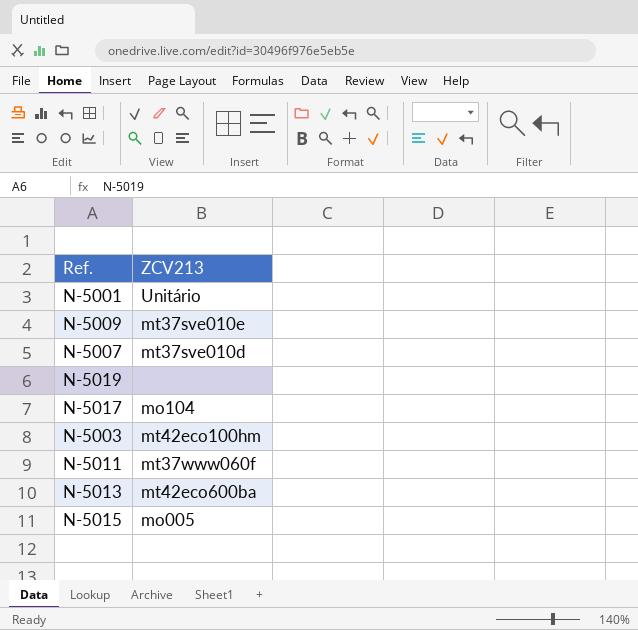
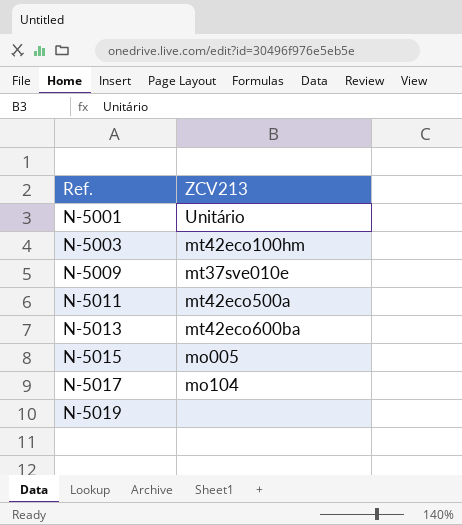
row order: none -> Ref. ascending
row N-5007: mt37sve010d -> none
N-5011 | ZCV213: mt37www060f -> mt42eco500a

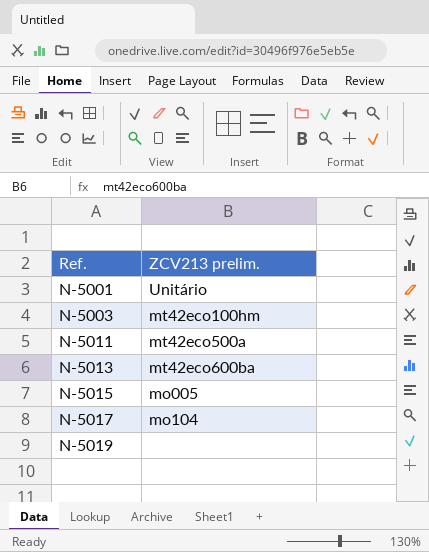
column name: ZCV213 -> ZCV213 prelim.
row N-5009: mt37sve010e -> none

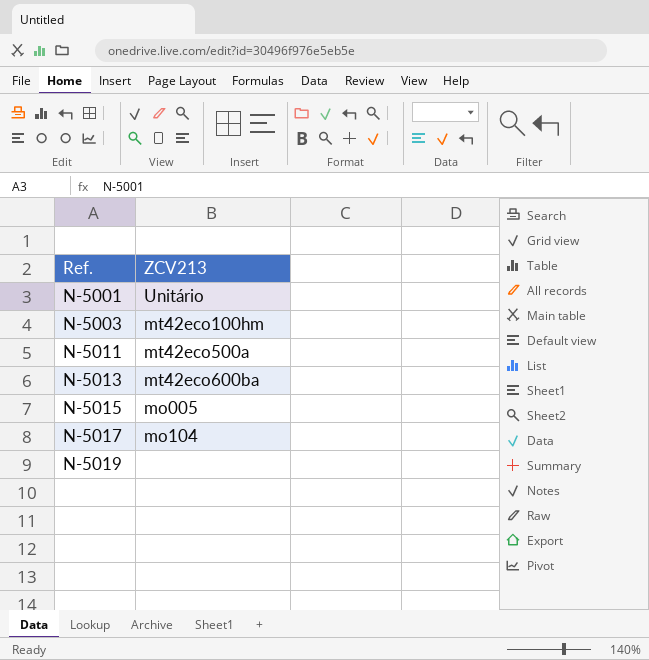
column name: ZCV213 prelim. -> ZCV213

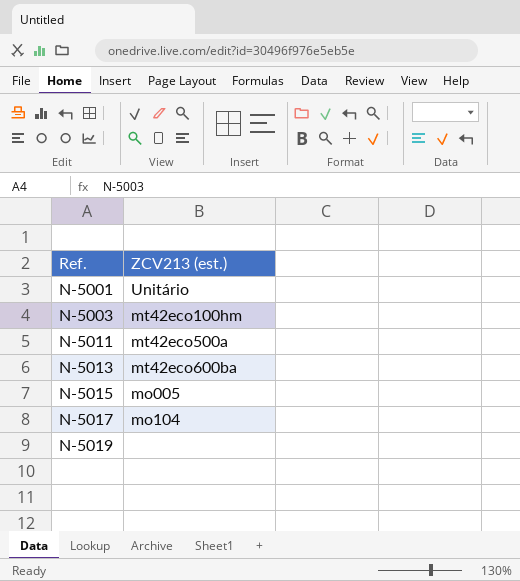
column name: ZCV213 -> ZCV213 (est.)

